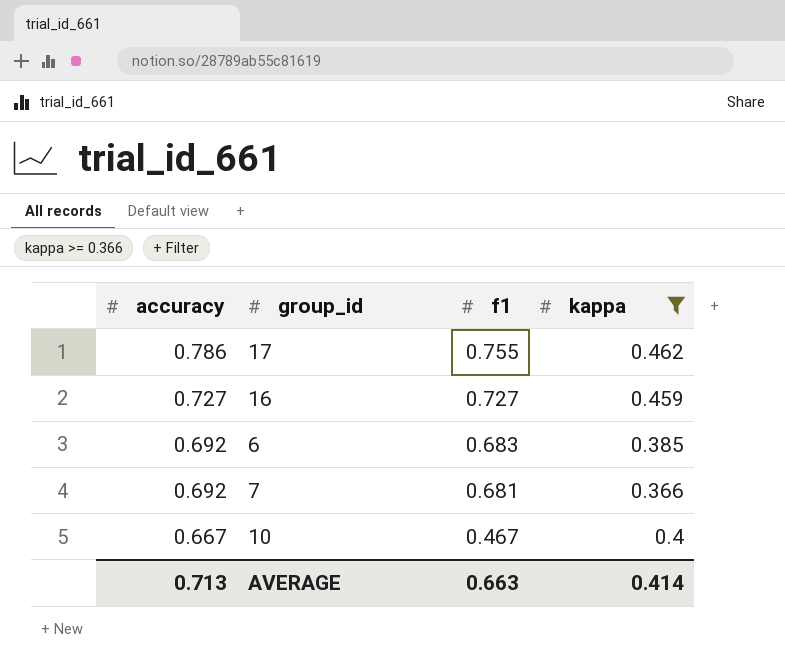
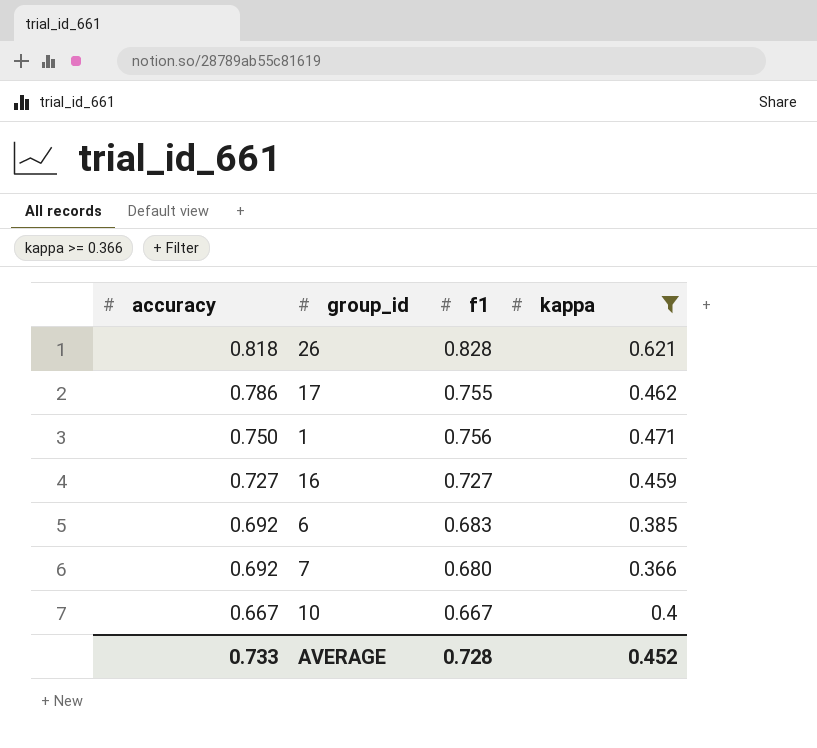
row 26: none -> 0.818 | 0.828 | 0.621
row 1: none -> 0.750 | 0.756 | 0.471
7 | f1: 0.681 -> 0.680
10 | f1: 0.467 -> 0.667
AVERAGE | accuracy: 0.713 -> 0.733
AVERAGE | f1: 0.663 -> 0.728
AVERAGE | kappa: 0.414 -> 0.452

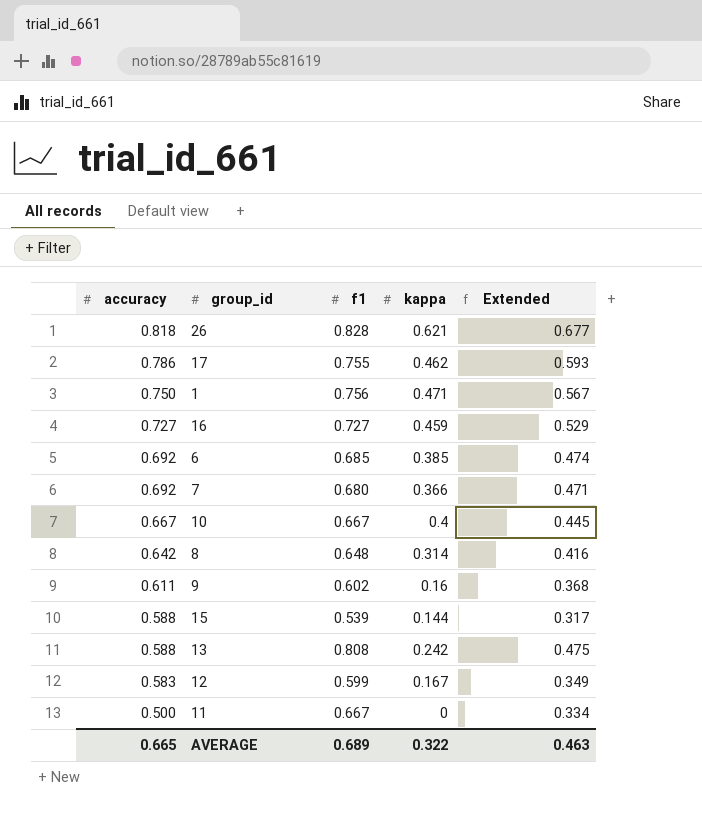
filter: kappa >= 0.366 -> none
column Extended | formula: none -> [accuracy] * [f1]
6 | f1: 0.683 -> 0.685
AVERAGE | accuracy: 0.733 -> 0.665
AVERAGE | f1: 0.728 -> 0.689
AVERAGE | kappa: 0.452 -> 0.322

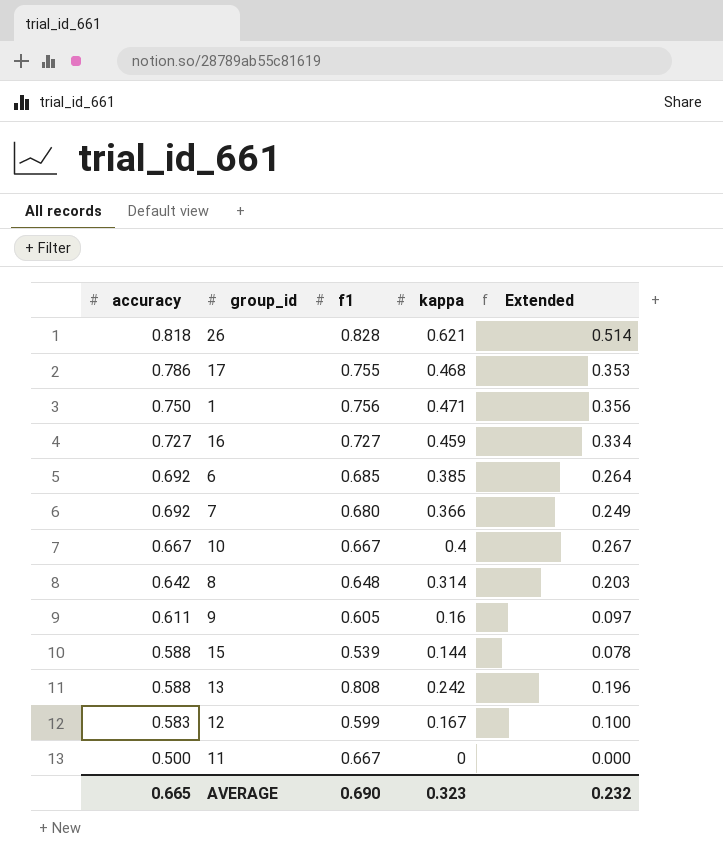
column Extended | formula: [accuracy] * [f1] -> [f1] * [kappa]
17 | kappa: 0.462 -> 0.468
9 | f1: 0.602 -> 0.605
AVERAGE | f1: 0.689 -> 0.690
AVERAGE | kappa: 0.322 -> 0.323
AVERAGE | Extended: 0.463 -> 0.232

